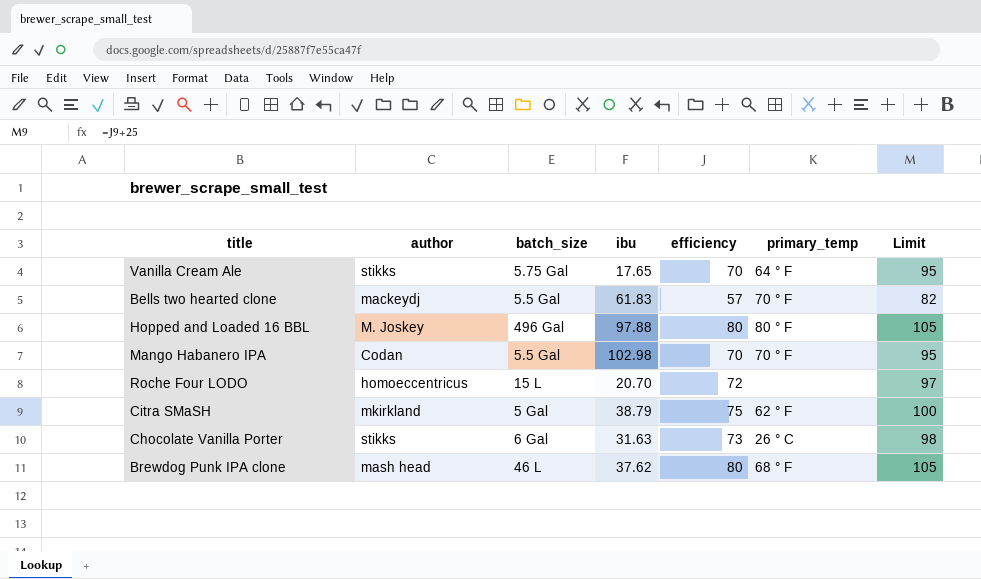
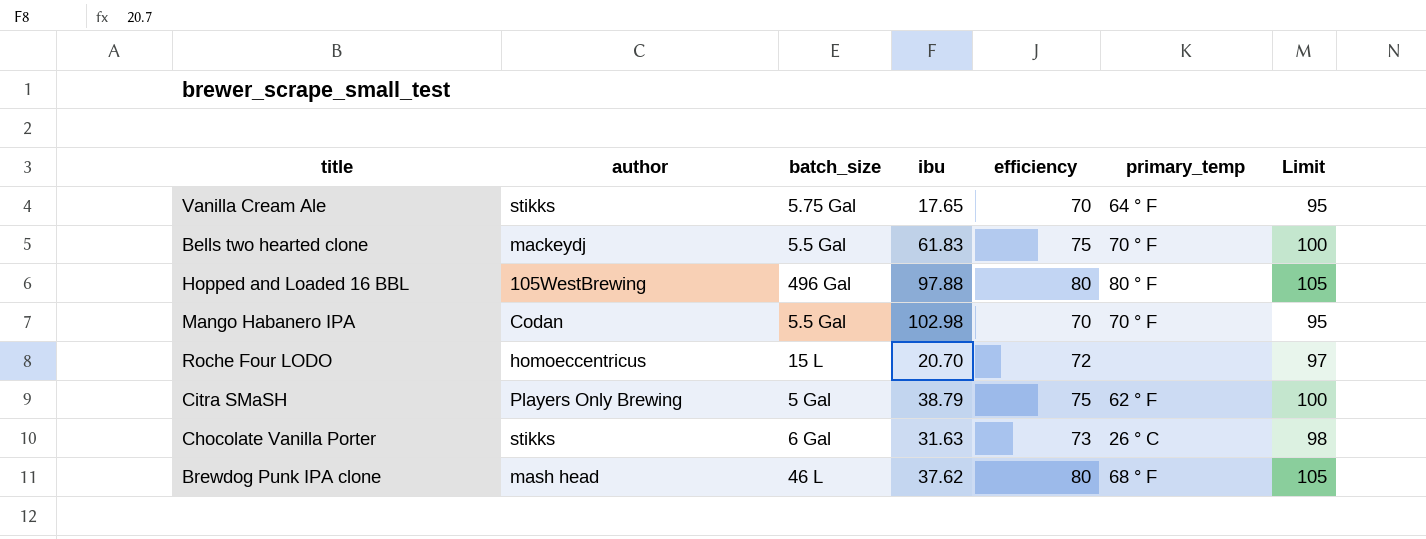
Bells two hearted clone | efficiency: 57 -> 75
Bells two hearted clone | Limit: 82 -> 100
Hopped and Loaded 16 BBL | author: M. Joskey -> 105WestBrewing
Citra SMaSH | author: mkirkland -> Players Only Brewing

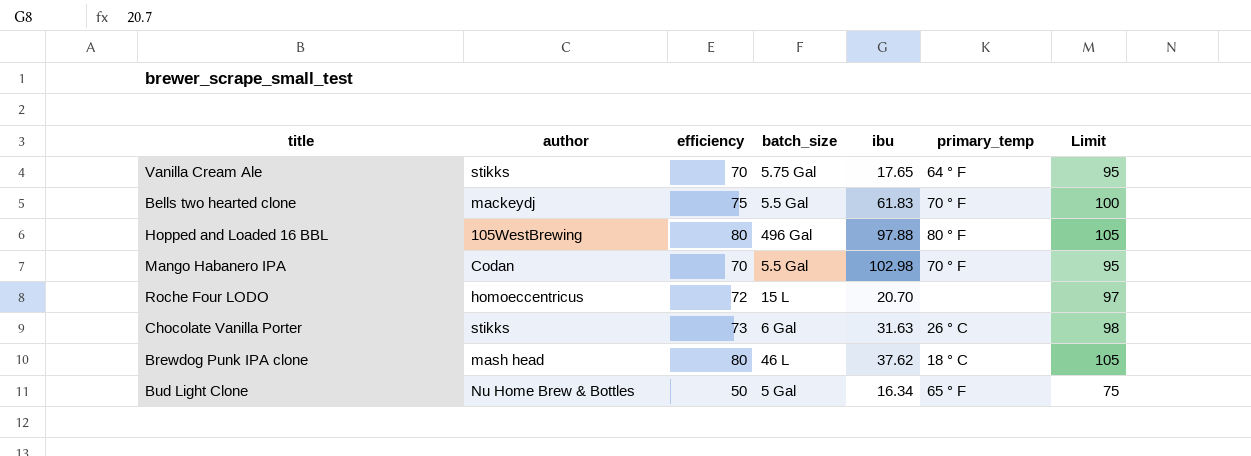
column efficiency | position: 5 -> 3
row Citra SMaSH: Players Only Brewing | 5 Gal | 38.79 | 75 | 62 ° F | 100 -> none
Brewdog Punk IPA clone | primary_temp: 68 ° F -> 18 ° C
row Bud Light Clone: none -> Nu Home Brew & Bottles | 50 | 5 Gal | 16.34 | 65 ° F | 75

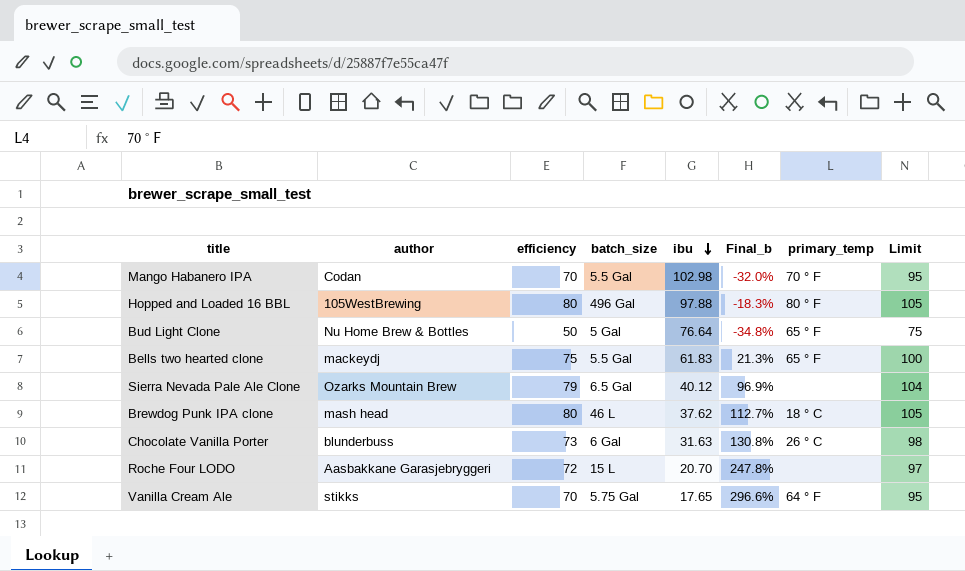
row order: none -> ibu descending
column Final_b | formula: none -> ([efficiency] - [ibu]) / [ibu]
Bud Light Clone | ibu: 16.34 -> 76.64
Bells two hearted clone | primary_temp: 70 ° F -> 65 ° F
row Sierra Nevada Pale Ale Clone: none -> Ozarks Mountain Brew | 79 | 6.5 Gal | 40.12 | 96.9% | none | 104
Chocolate Vanilla Porter | author: stikks -> blunderbuss
Roche Four LODO | author: homoeccentricus -> Aasbakkane Garasjebryggeri

